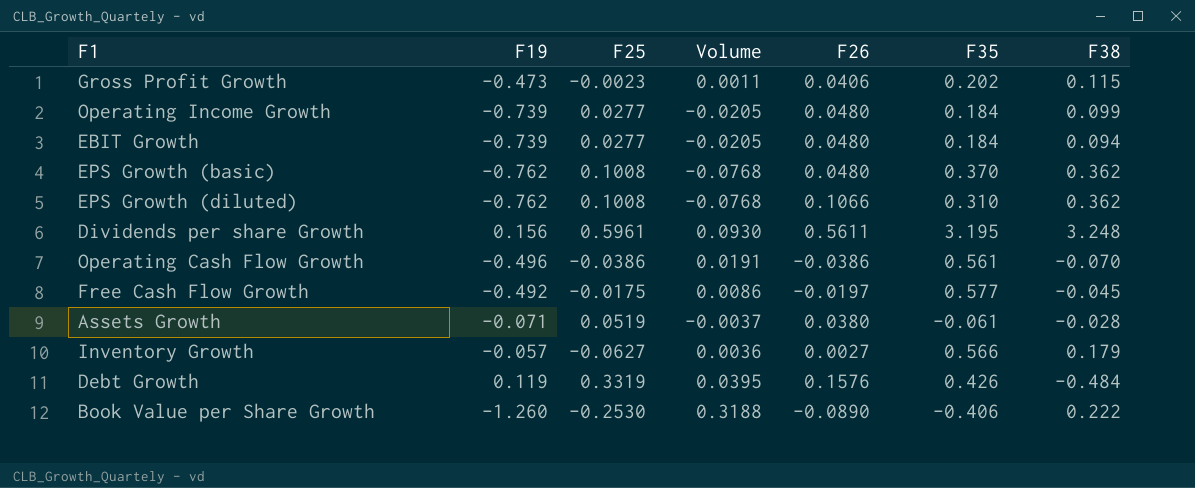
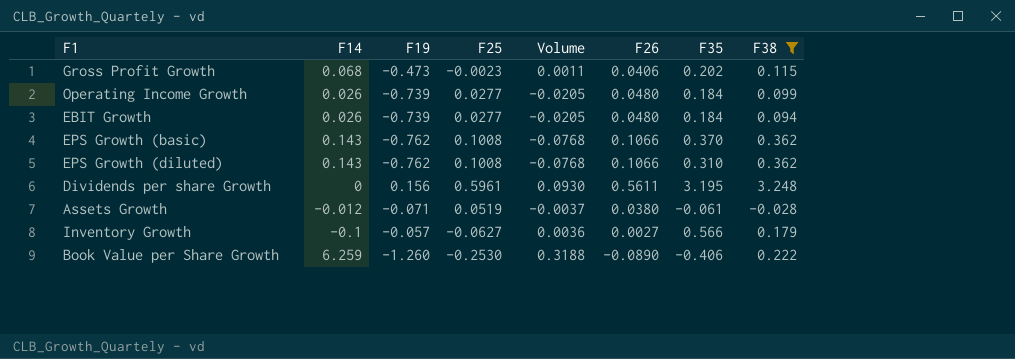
filter: none -> F38 >= -0.028
column F14 | position: none -> 2
EPS Growth (basic) | F26: 0.0480 -> 0.1066

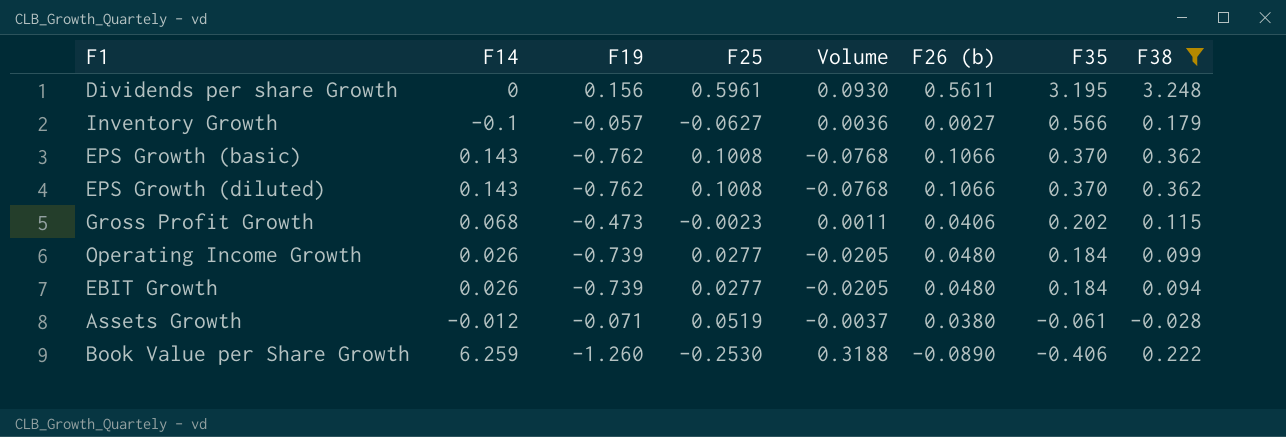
row order: none -> F35 descending
column name: F26 -> F26 (b)
EPS Growth (diluted) | F35: 0.310 -> 0.370

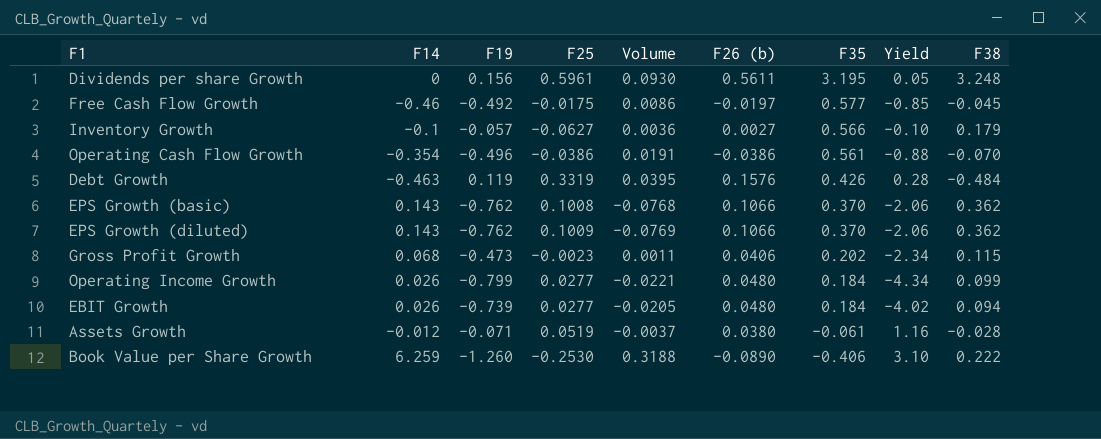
filter: F38 >= -0.028 -> none
column Yield | formula: none -> [F19] / [F35]
EPS Growth (diluted) | F25: 0.1008 -> 0.1009
EPS Growth (diluted) | Volume: -0.0768 -> -0.0769
Operating Income Growth | F19: -0.739 -> -0.799
Operating Income Growth | Volume: -0.0205 -> -0.0221

